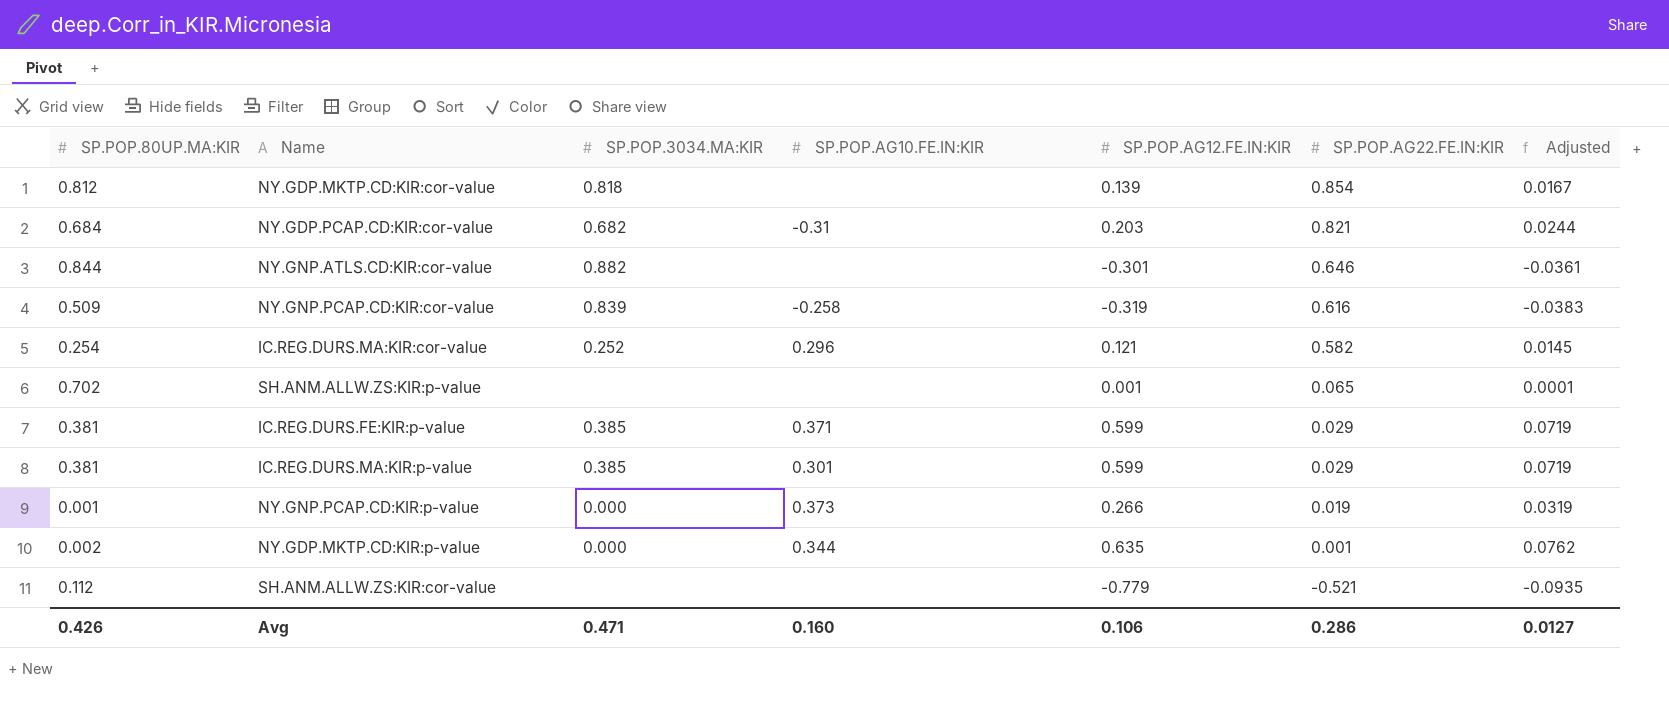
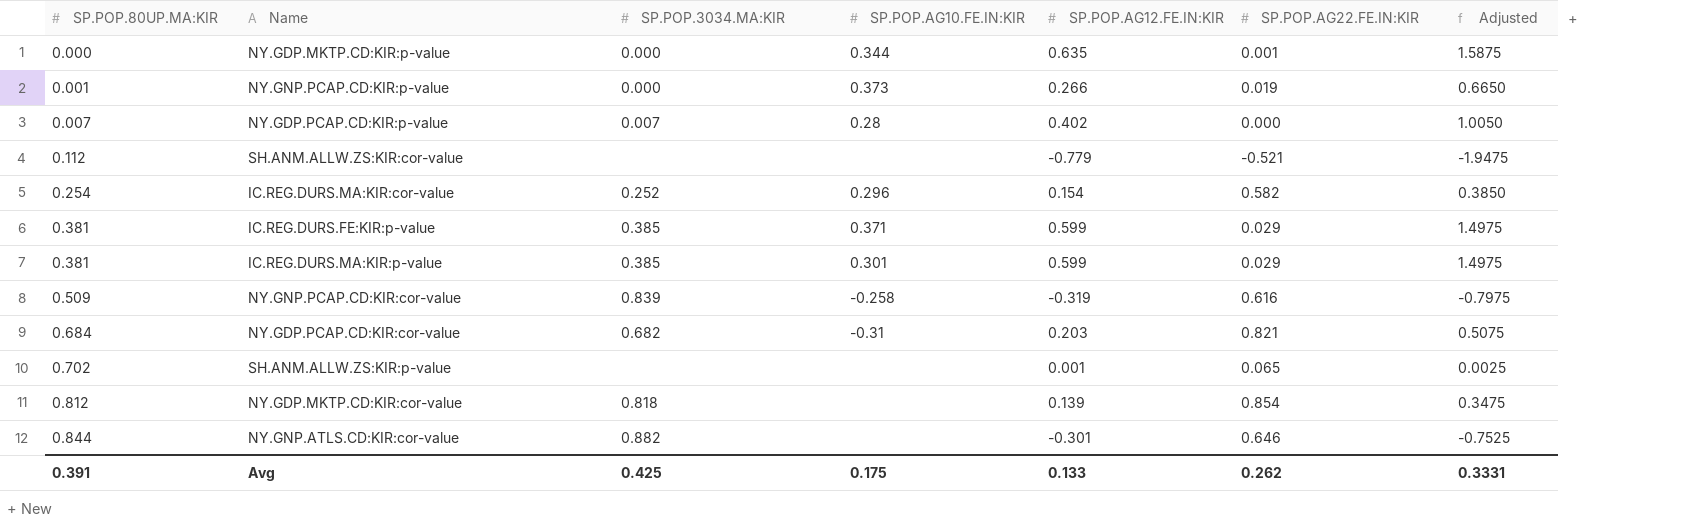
row order: SP.POP.AG22.FE.IN:KIR descending -> SP.POP.80UP.MA:KIR ascending
column Adjusted | formula: [SP.POP.AG12.FE.IN:KIR] * 0.12 -> [SP.POP.AG12.FE.IN:KIR] * 2.5
NY.GDP.MKTP.CD:KIR:p-value | SP.POP.80UP.MA:KIR: 0.002 -> 0.000
row NY.GDP.PCAP.CD:KIR:p-value: none -> 0.007 | 0.007 | 0.28 | 0.402 | 0.000 | 1.0050
IC.REG.DURS.MA:KIR:cor-value | SP.POP.AG12.FE.IN:KIR: 0.121 -> 0.154
Avg | SP.POP.80UP.MA:KIR: 0.426 -> 0.391
Avg | SP.POP.3034.MA:KIR: 0.471 -> 0.425
Avg | SP.POP.AG10.FE.IN:KIR: 0.160 -> 0.175
Avg | SP.POP.AG12.FE.IN:KIR: 0.106 -> 0.133
Avg | SP.POP.AG22.FE.IN:KIR: 0.286 -> 0.262
Avg | Adjusted: 0.0127 -> 0.3331

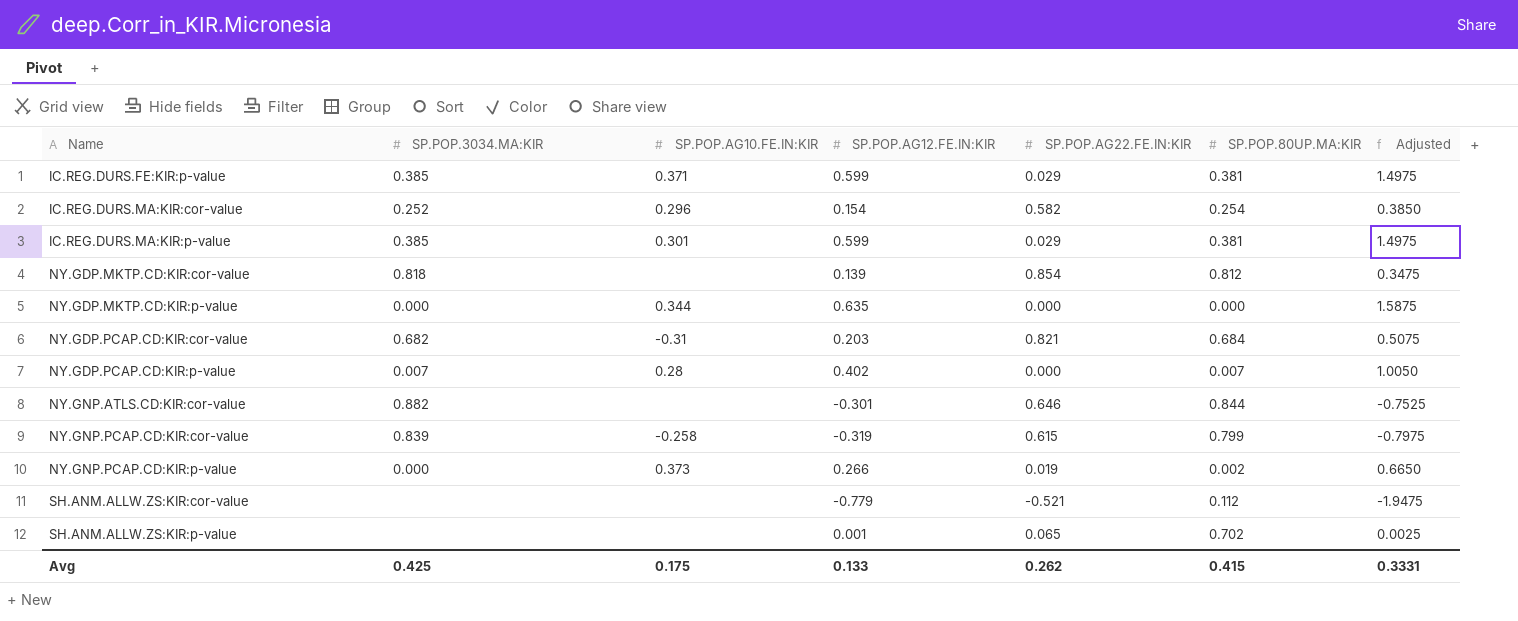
row order: SP.POP.80UP.MA:KIR ascending -> Name ascending
column SP.POP.80UP.MA:KIR | position: 1 -> 6
NY.GDP.MKTP.CD:KIR:p-value | SP.POP.AG22.FE.IN:KIR: 0.001 -> 0.000
NY.GNP.PCAP.CD:KIR:cor-value | SP.POP.AG22.FE.IN:KIR: 0.616 -> 0.615
NY.GNP.PCAP.CD:KIR:cor-value | SP.POP.80UP.MA:KIR: 0.509 -> 0.799
NY.GNP.PCAP.CD:KIR:p-value | SP.POP.80UP.MA:KIR: 0.001 -> 0.002
Avg | SP.POP.80UP.MA:KIR: 0.391 -> 0.415

